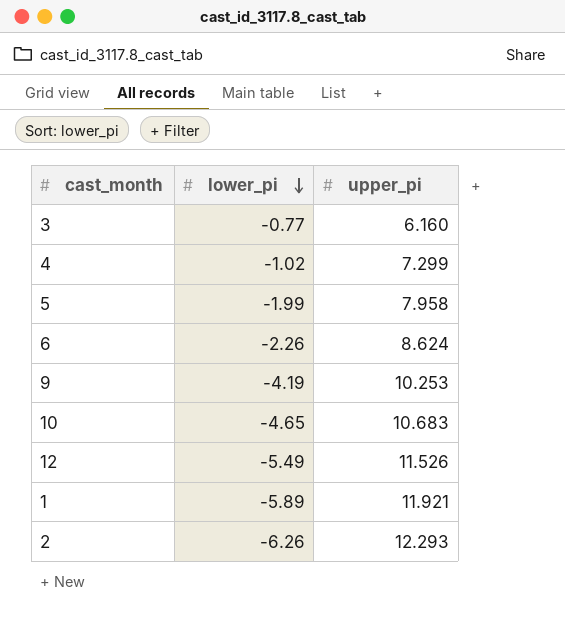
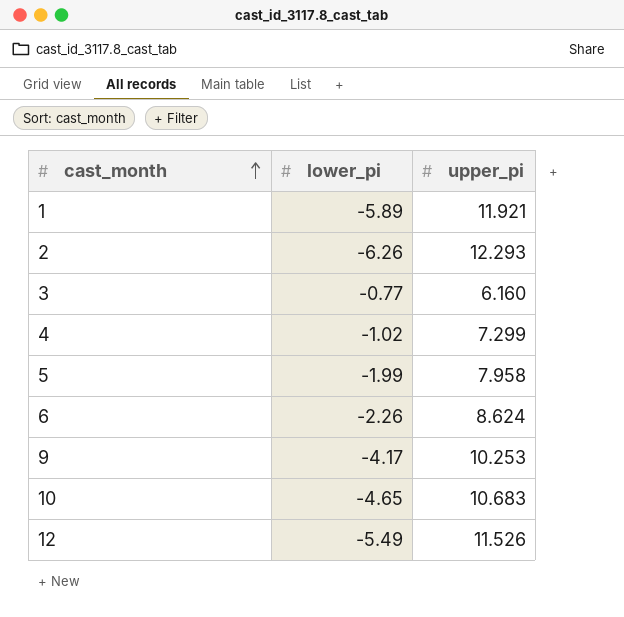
row order: lower_pi descending -> cast_month ascending
9 | lower_pi: -4.19 -> -4.17

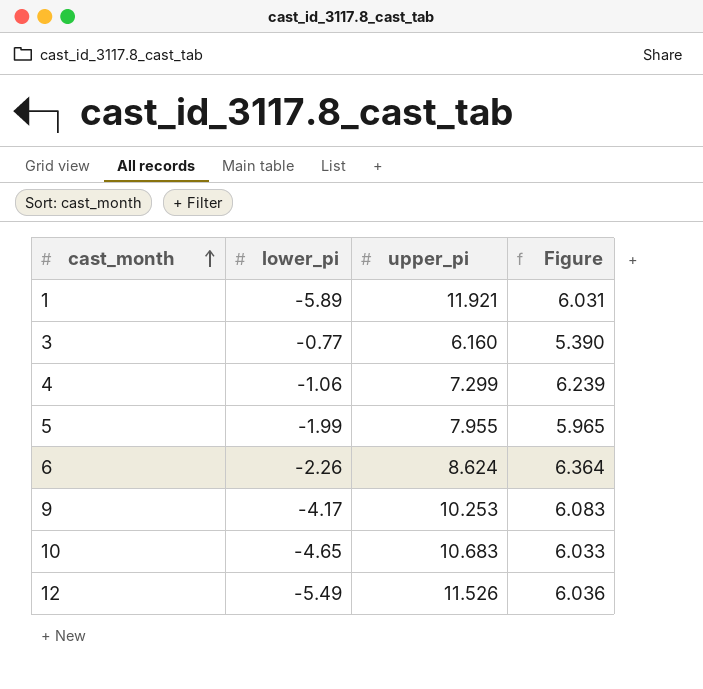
column Figure | formula: none -> [lower_pi] + [upper_pi]
row 2: -6.26 | 12.293 -> none
4 | lower_pi: -1.02 -> -1.06
5 | upper_pi: 7.958 -> 7.955

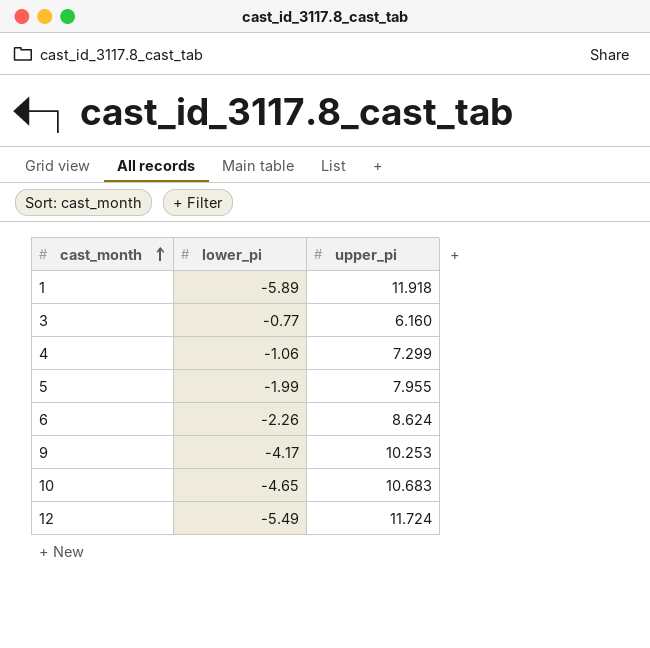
column Figure | formula: [lower_pi] + [upper_pi] -> none
1 | upper_pi: 11.921 -> 11.918
12 | upper_pi: 11.526 -> 11.724

